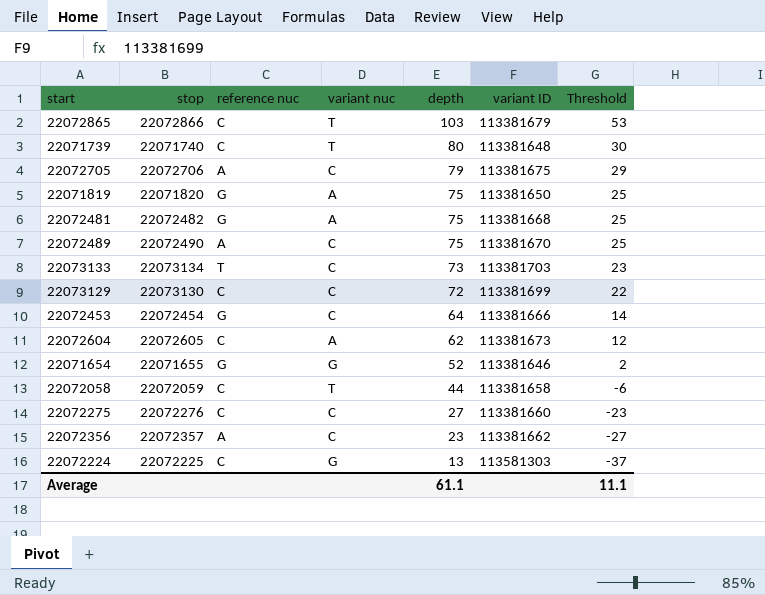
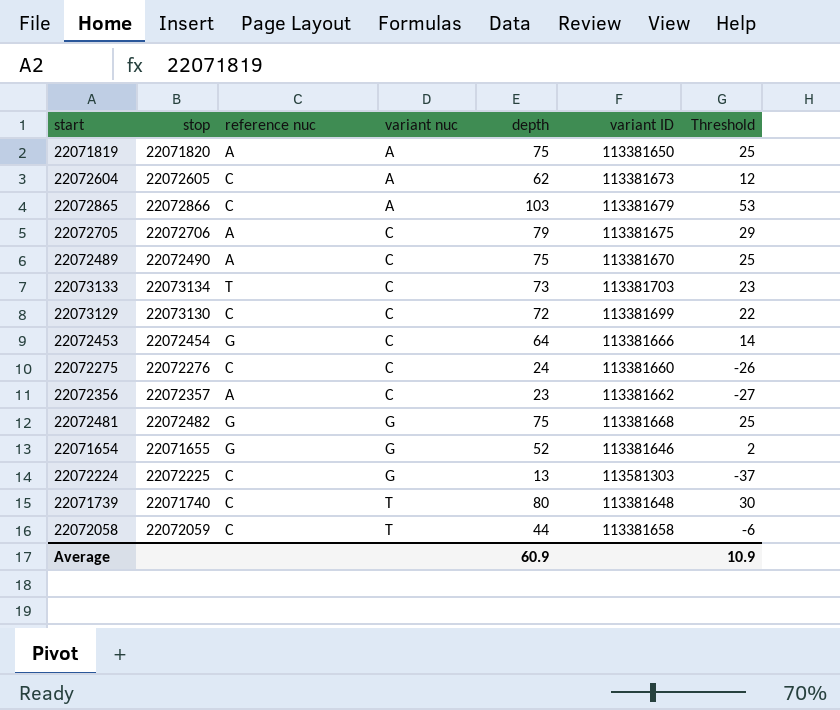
row order: depth descending -> variant nuc ascending
22071819 | reference nuc: G -> A
22072865 | variant nuc: T -> A
22072275 | depth: 27 -> 24
22072275 | Threshold: -23 -> -26
22072481 | variant nuc: A -> G
Average | depth: 61.1 -> 60.9
Average | Threshold: 11.1 -> 10.9

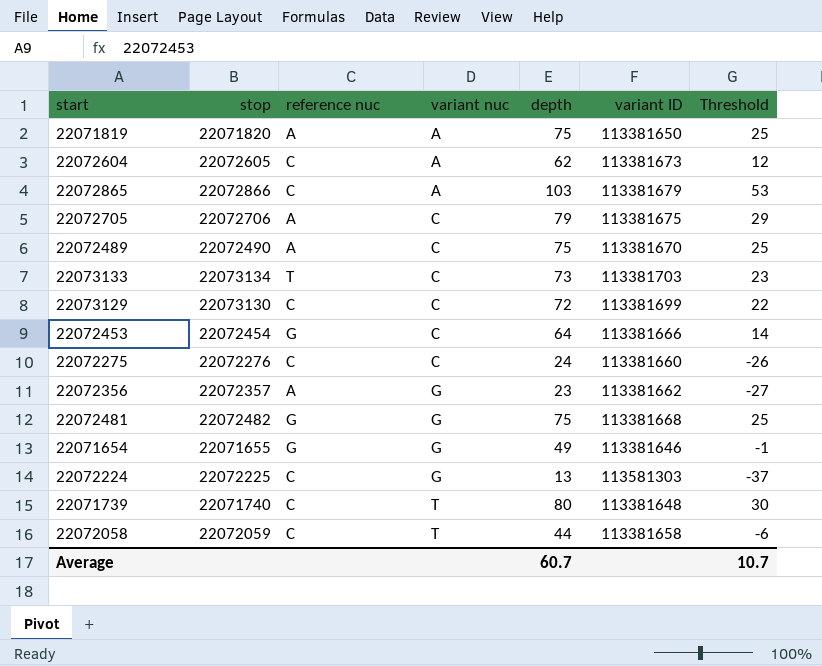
22072356 | variant nuc: C -> G
22071654 | depth: 52 -> 49
22071654 | Threshold: 2 -> -1
Average | depth: 60.9 -> 60.7
Average | Threshold: 10.9 -> 10.7

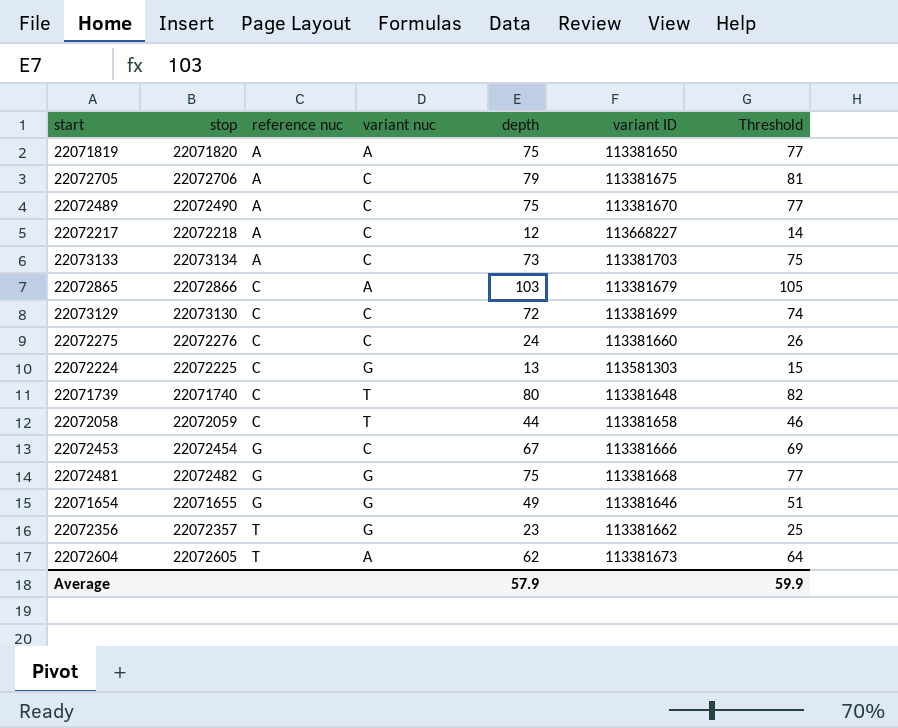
row order: variant nuc ascending -> reference nuc ascending
column Threshold | formula: [depth] - 50 -> [depth] + 2
row 22072217: none -> 22072218 | A | C | 12 | 113668227 | 14
22073133 | reference nuc: T -> A
22072453 | depth: 64 -> 67
22072356 | reference nuc: A -> T
22072604 | reference nuc: C -> T
Average | depth: 60.7 -> 57.9
Average | Threshold: 10.7 -> 59.9

